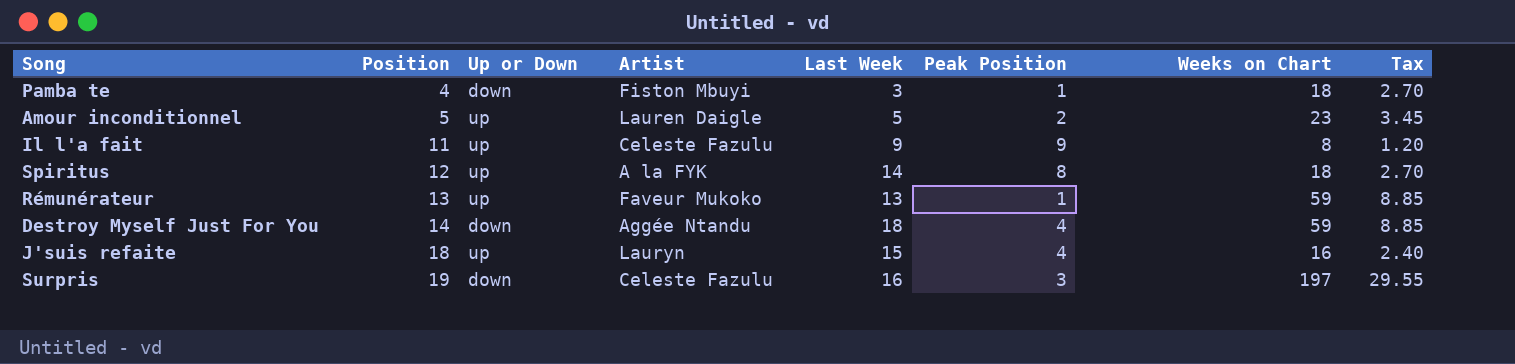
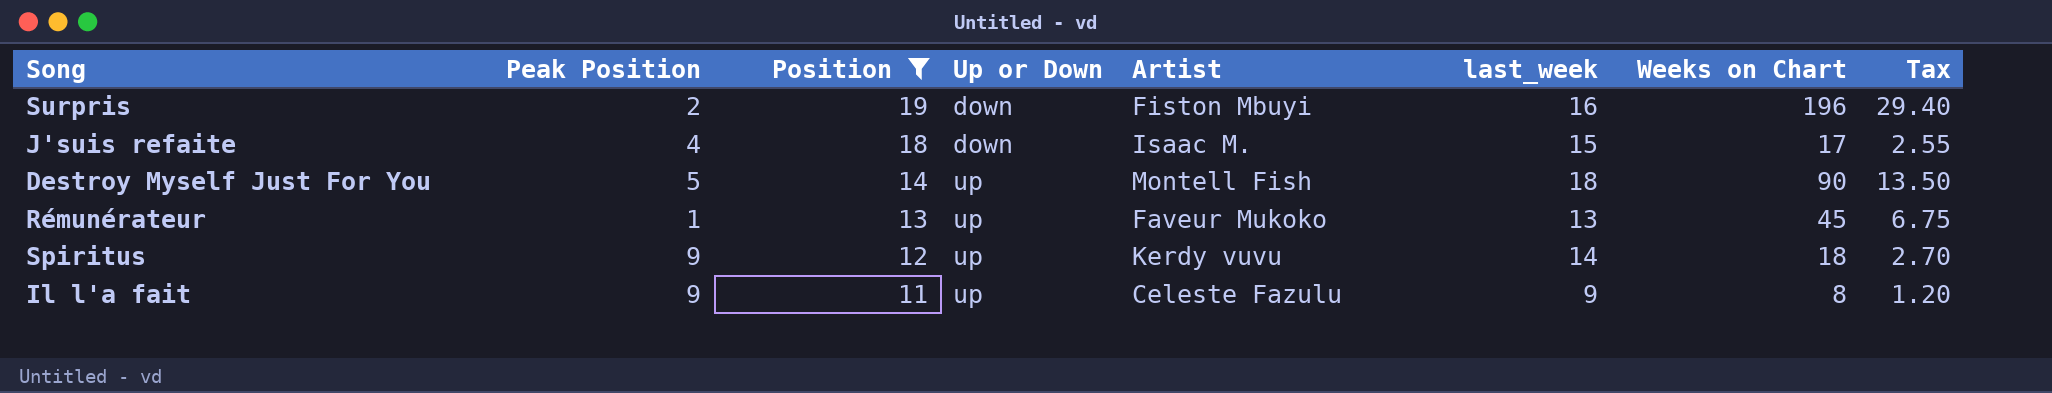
filter: none -> Position >= 11
row order: Position ascending -> Position descending
column Peak Position | position: 6 -> 2
column name: Last Week -> last_week
Surpris | Peak Position: 3 -> 2
Surpris | Artist: Celeste Fazulu -> Fiston Mbuyi
Surpris | Weeks on Chart: 197 -> 196
Surpris | Tax: 29.55 -> 29.40
J'suis refaite | Up or Down: up -> down
J'suis refaite | Artist: Lauryn -> Isaac M.
J'suis refaite | Weeks on Chart: 16 -> 17
J'suis refaite | Tax: 2.40 -> 2.55
Destroy Myself Just For You | Peak Position: 4 -> 5
Destroy Myself Just For You | Up or Down: down -> up
Destroy Myself Just For You | Artist: Aggée Ntandu -> Montell Fish
Destroy Myself Just For You | Weeks on Chart: 59 -> 90
Destroy Myself Just For You | Tax: 8.85 -> 13.50
Rémunérateur | Weeks on Chart: 59 -> 45
Rémunérateur | Tax: 8.85 -> 6.75
Spiritus | Peak Position: 8 -> 9
Spiritus | Artist: A la FYK -> Kerdy vuvu

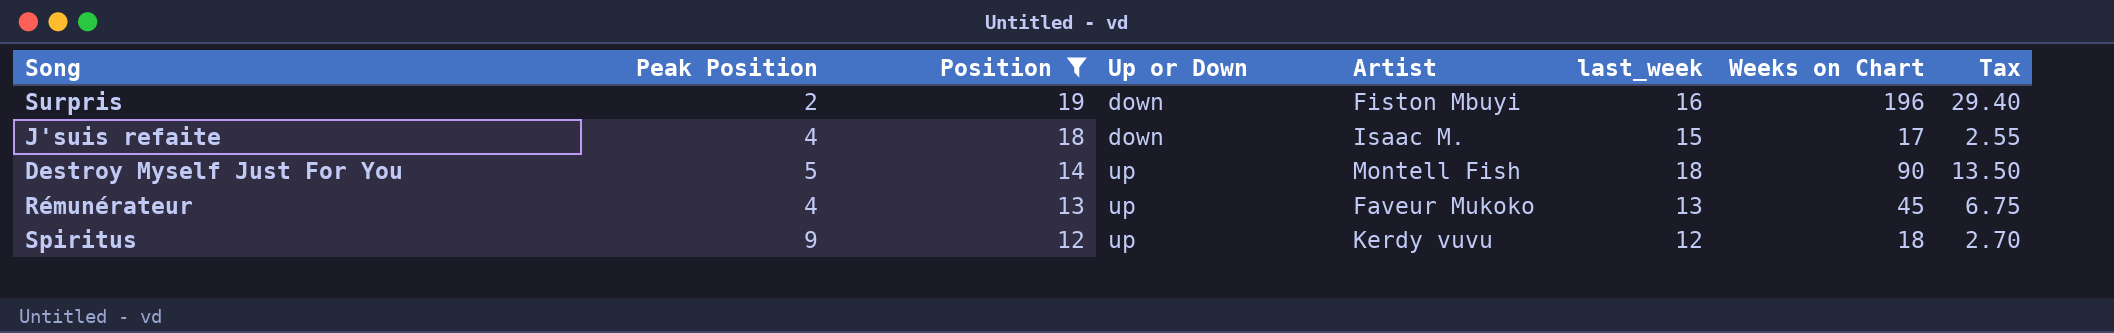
row Il l'a fait: 9 | 11 | up | Celeste Fazulu | 9 | 8 | 1.20 -> none
Rémunérateur | Peak Position: 1 -> 4
Spiritus | last_week: 14 -> 12

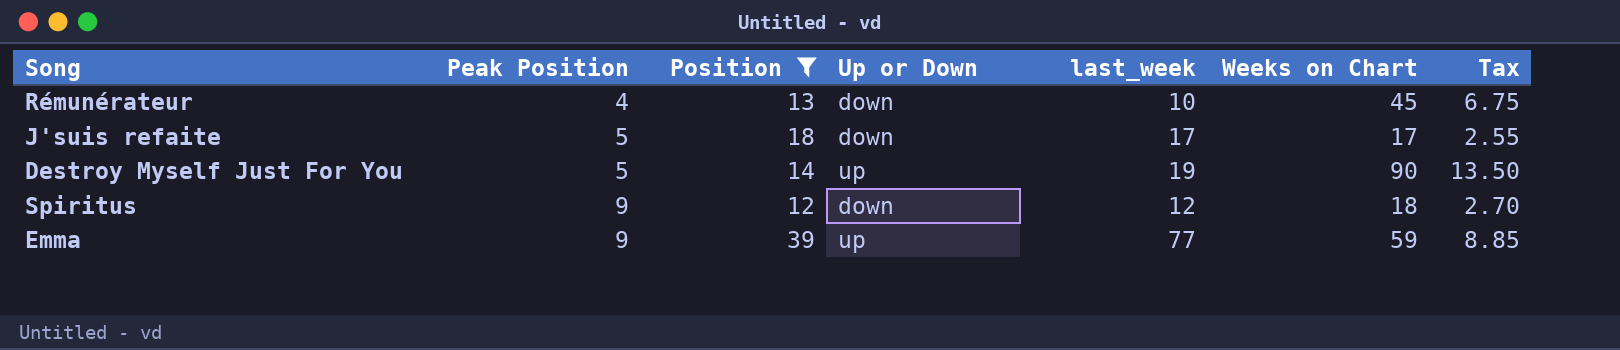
row order: Position descending -> Peak Position ascending
column Artist | position: 5 -> none
row Surpris: 2 | 19 | down | Fiston Mbuyi | 16 | 196 | 29.40 -> none
Rémunérateur | Up or Down: up -> down
Rémunérateur | last_week: 13 -> 10
J'suis refaite | Peak Position: 4 -> 5
J'suis refaite | last_week: 15 -> 17
Destroy Myself Just For You | last_week: 18 -> 19
Spiritus | Up or Down: up -> down
row Emma: none -> 9 | 39 | up | 77 | 59 | 8.85

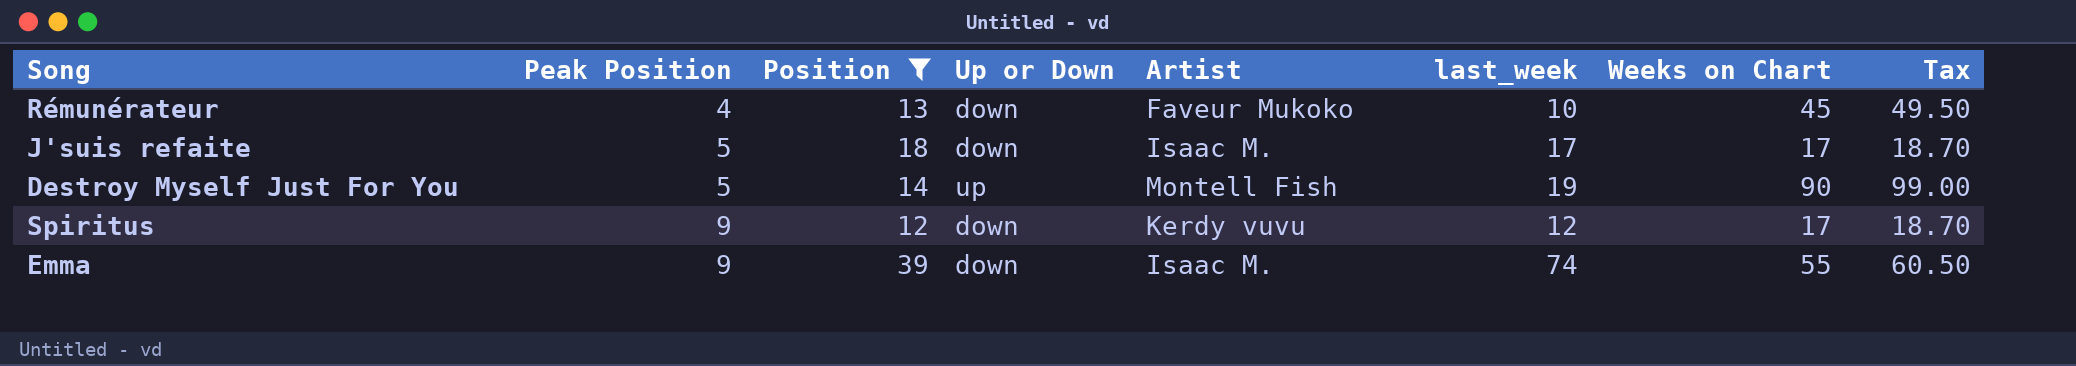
column Artist | position: none -> 5
column Tax | formula: [Weeks on Chart] * 0.15 -> [Weeks on Chart] * 1.1
Spiritus | Weeks on Chart: 18 -> 17
Emma | Up or Down: up -> down
Emma | last_week: 77 -> 74
Emma | Weeks on Chart: 59 -> 55

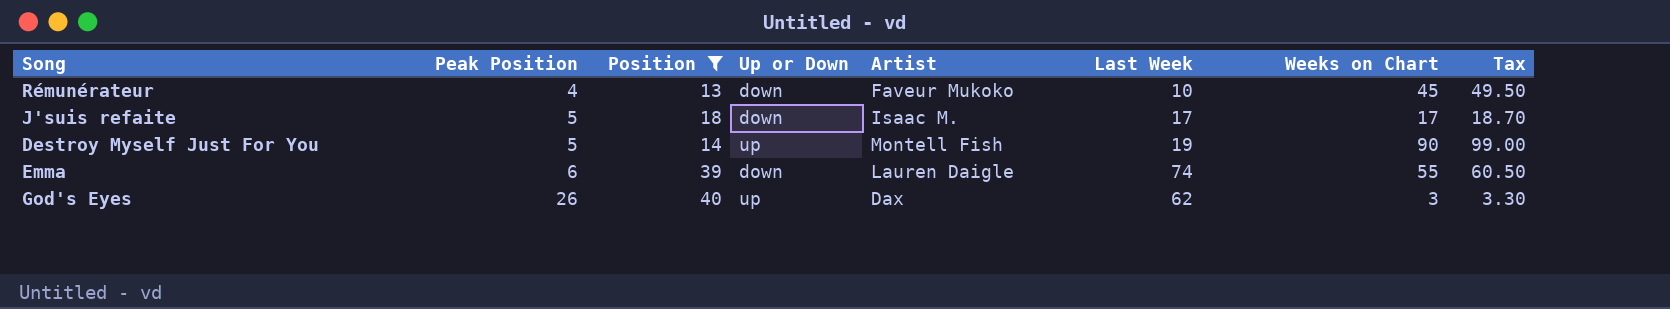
column name: last_week -> Last Week
row Spiritus: 9 | 12 | down | Kerdy vuvu | 12 | 17 | 18.70 -> none
Emma | Peak Position: 9 -> 6
Emma | Artist: Isaac M. -> Lauren Daigle
row God's Eyes: none -> 26 | 40 | up | Dax | 62 | 3 | 3.30

